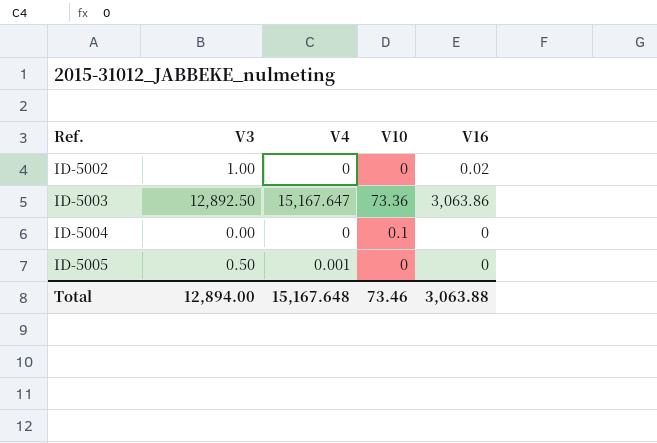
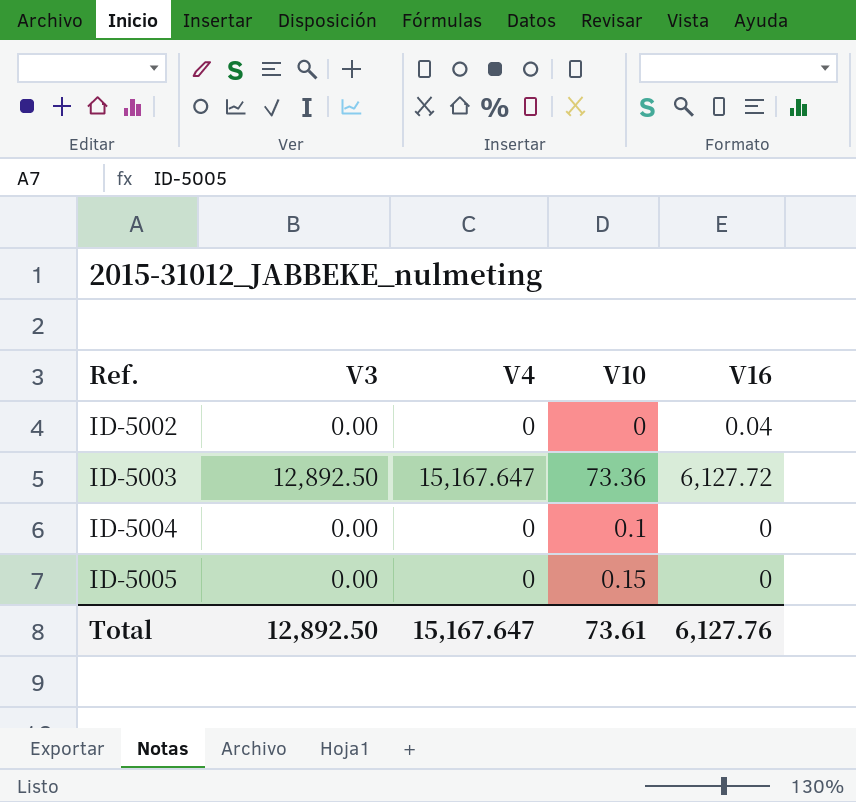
ID-5002 | V3: 1.00 -> 0.00
ID-5002 | V16: 0.02 -> 0.04
ID-5003 | V16: 3,063.86 -> 6,127.72
ID-5005 | V3: 0.50 -> 0.00
ID-5005 | V4: 0.001 -> 0
ID-5005 | V10: 0 -> 0.15
Total | V3: 12,894.00 -> 12,892.50
Total | V4: 15,167.648 -> 15,167.647
Total | V10: 73.46 -> 73.61
Total | V16: 3,063.88 -> 6,127.76

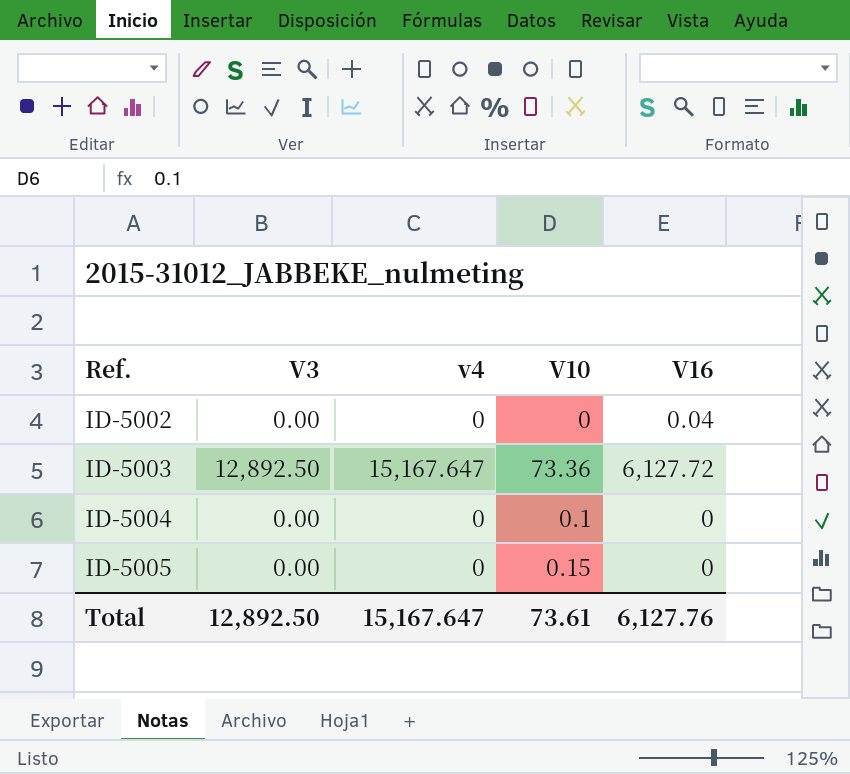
column name: V4 -> v4

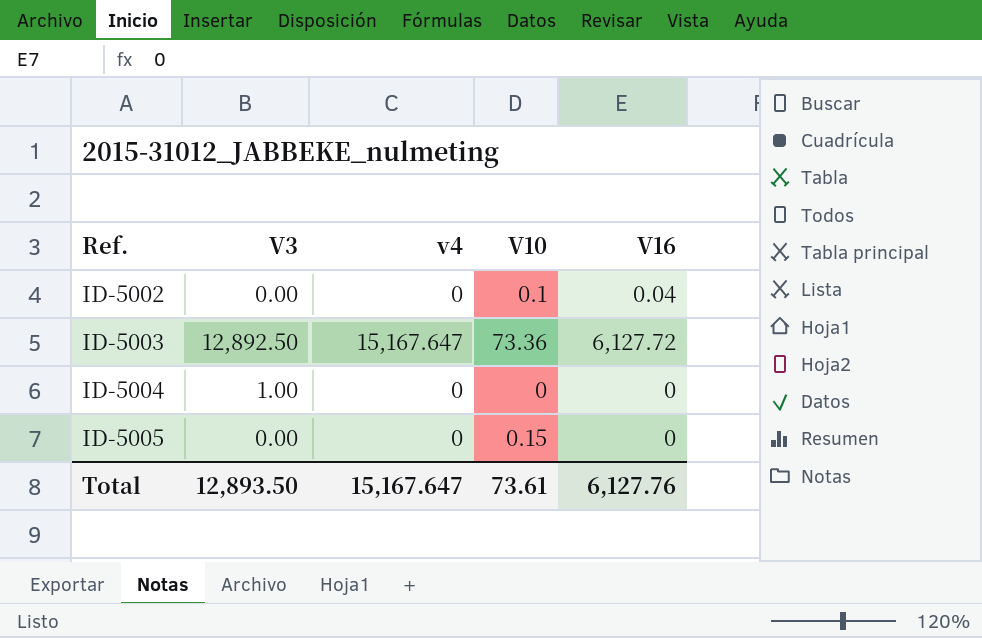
ID-5002 | V10: 0 -> 0.1
ID-5004 | V3: 0.00 -> 1.00
ID-5004 | V10: 0.1 -> 0
Total | V3: 12,892.50 -> 12,893.50

